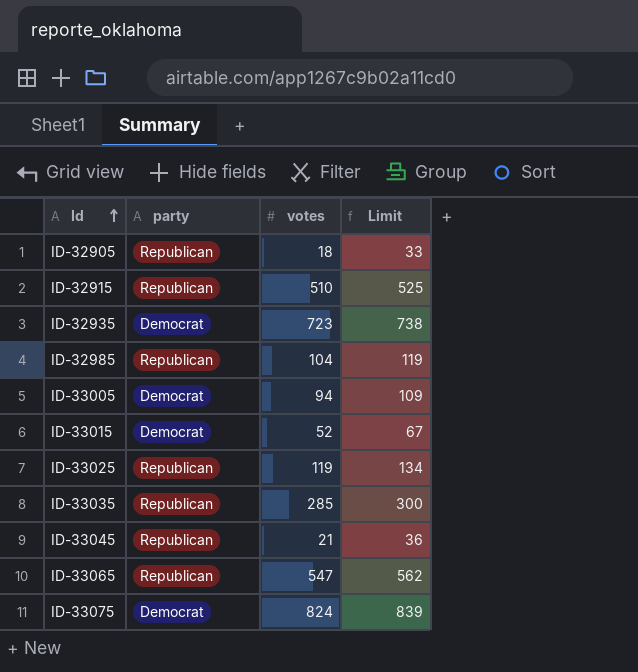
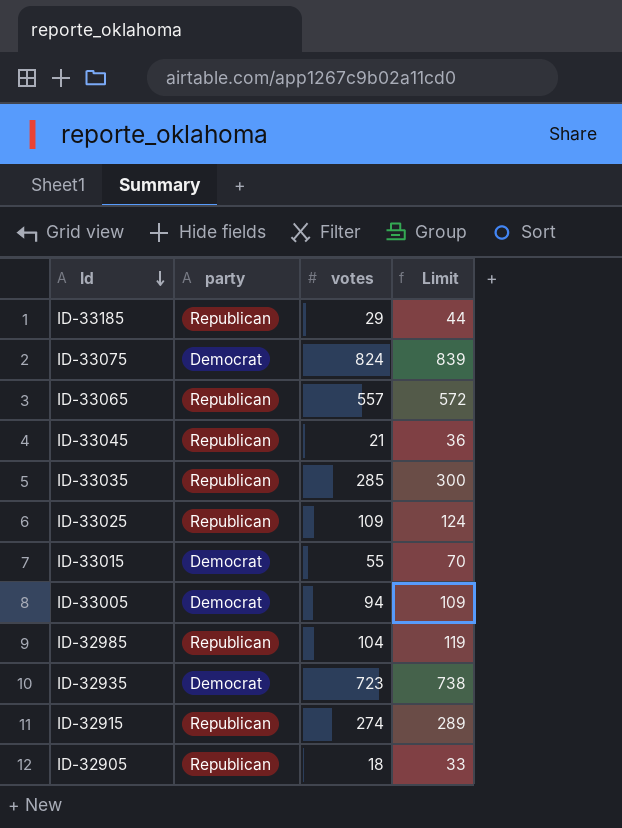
row order: Id ascending -> Id descending
row ID-33185: none -> Republican | 29 | 44
ID-33065 | votes: 547 -> 557
ID-33065 | Limit: 562 -> 572
ID-33025 | votes: 119 -> 109
ID-33025 | Limit: 134 -> 124
ID-33015 | votes: 52 -> 55
ID-33015 | Limit: 67 -> 70
ID-32915 | votes: 510 -> 274
ID-32915 | Limit: 525 -> 289

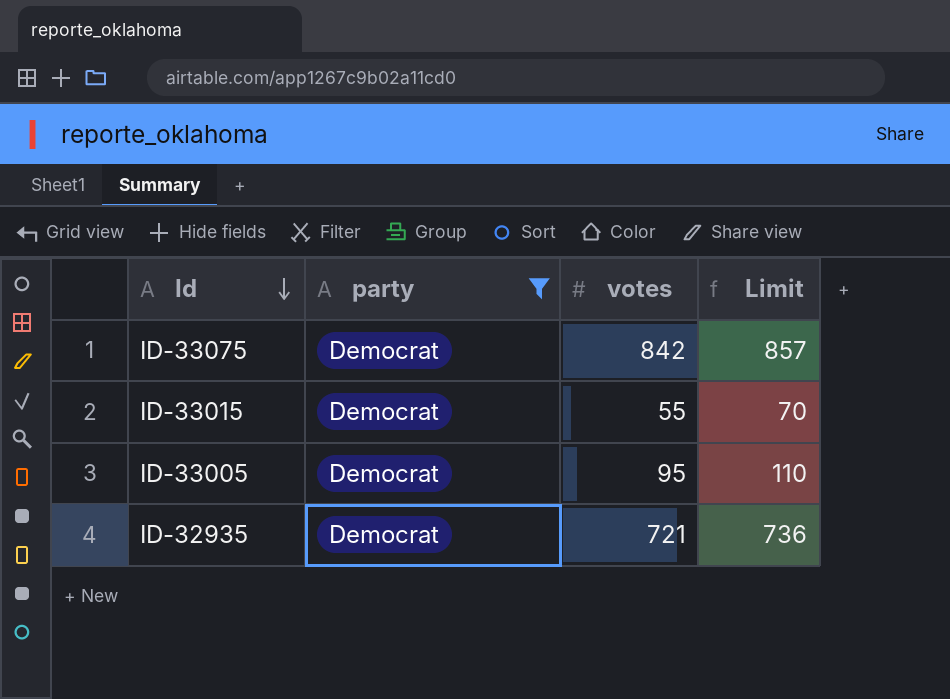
filter: none -> party = Democrat
ID-33075 | votes: 824 -> 842
ID-33075 | Limit: 839 -> 857
ID-33005 | votes: 94 -> 95
ID-33005 | Limit: 109 -> 110
ID-32935 | votes: 723 -> 721
ID-32935 | Limit: 738 -> 736

